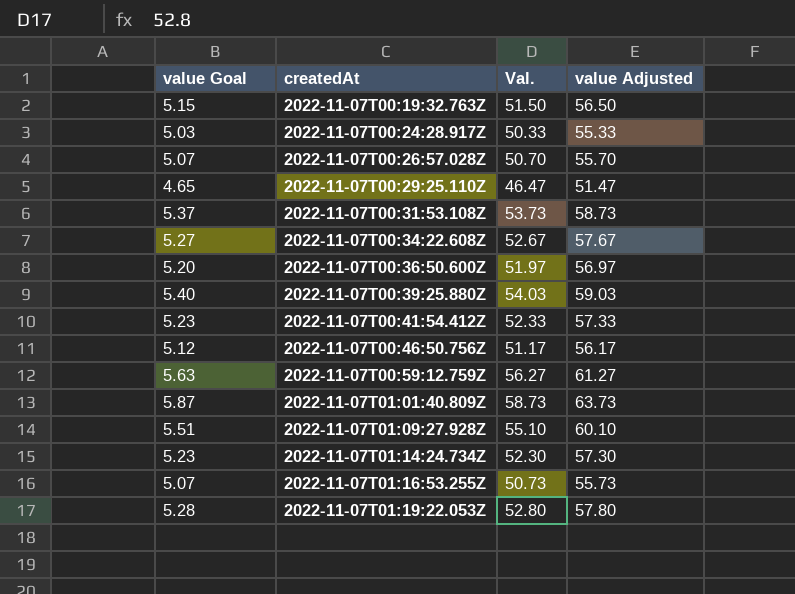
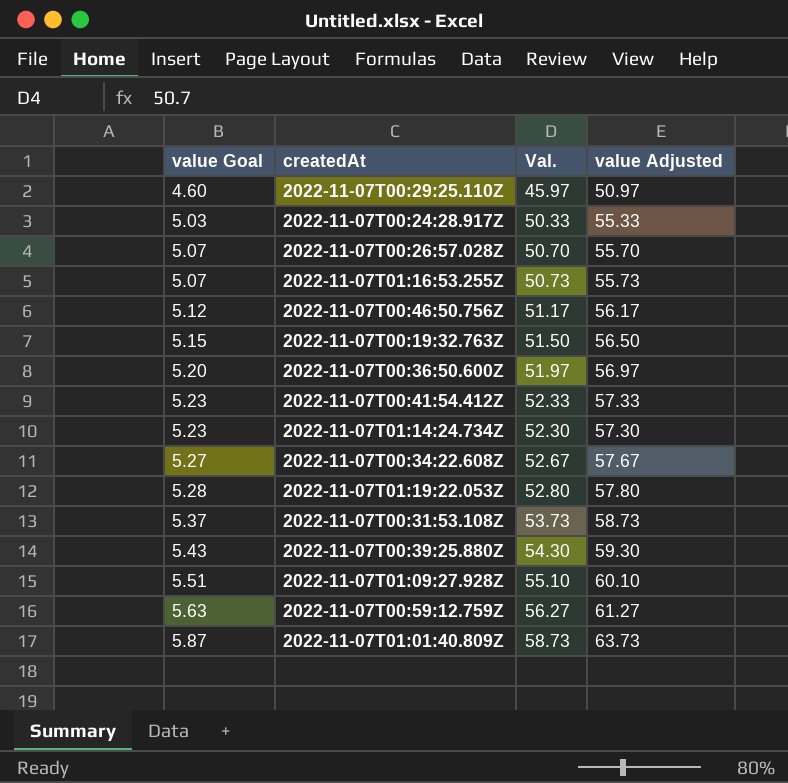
row order: createdAt ascending -> value Goal ascending
2022-11-07T00:29:25.110Z | value Goal: 4.65 -> 4.60
2022-11-07T00:29:25.110Z | Val.: 46.47 -> 45.97
2022-11-07T00:29:25.110Z | value Adjusted: 51.47 -> 50.97
2022-11-07T00:39:25.880Z | value Goal: 5.40 -> 5.43
2022-11-07T00:39:25.880Z | Val.: 54.03 -> 54.30
2022-11-07T00:39:25.880Z | value Adjusted: 59.03 -> 59.30

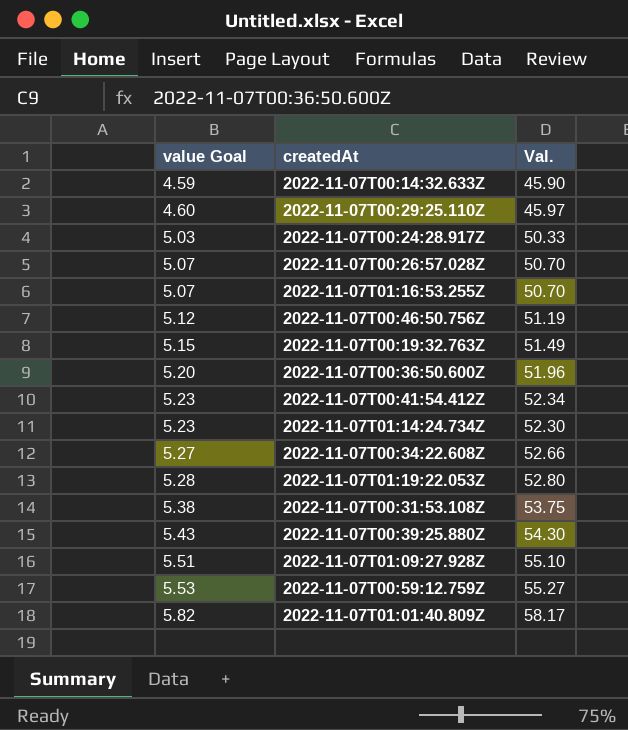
column value Adjusted | formula: [Val.] + 5 -> none
row 2022-11-07T00:14:32.633Z: none -> 4.59 | 45.90
2022-11-07T01:16:53.255Z | Val.: 50.73 -> 50.70
2022-11-07T00:46:50.756Z | Val.: 51.17 -> 51.19
2022-11-07T00:19:32.763Z | Val.: 51.50 -> 51.49
2022-11-07T00:36:50.600Z | Val.: 51.97 -> 51.96
2022-11-07T00:41:54.412Z | Val.: 52.33 -> 52.34
2022-11-07T00:34:22.608Z | Val.: 52.67 -> 52.66
2022-11-07T00:31:53.108Z | value Goal: 5.37 -> 5.38
2022-11-07T00:31:53.108Z | Val.: 53.73 -> 53.75
2022-11-07T00:59:12.759Z | value Goal: 5.63 -> 5.53
2022-11-07T00:59:12.759Z | Val.: 56.27 -> 55.27
2022-11-07T01:01:40.809Z | value Goal: 5.87 -> 5.82
2022-11-07T01:01:40.809Z | Val.: 58.73 -> 58.17

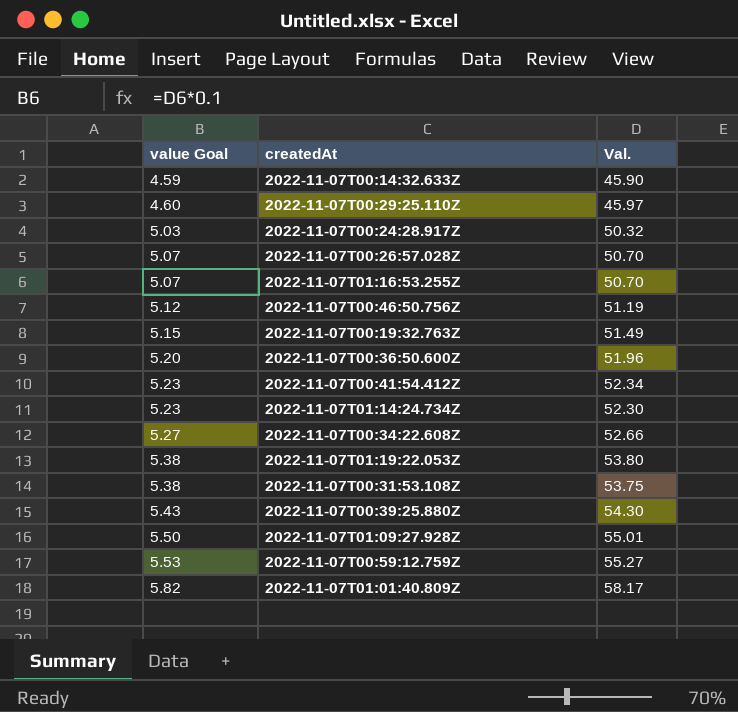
2022-11-07T00:24:28.917Z | Val.: 50.33 -> 50.32
2022-11-07T01:19:22.053Z | value Goal: 5.28 -> 5.38
2022-11-07T01:19:22.053Z | Val.: 52.80 -> 53.80
2022-11-07T01:09:27.928Z | value Goal: 5.51 -> 5.50
2022-11-07T01:09:27.928Z | Val.: 55.10 -> 55.01

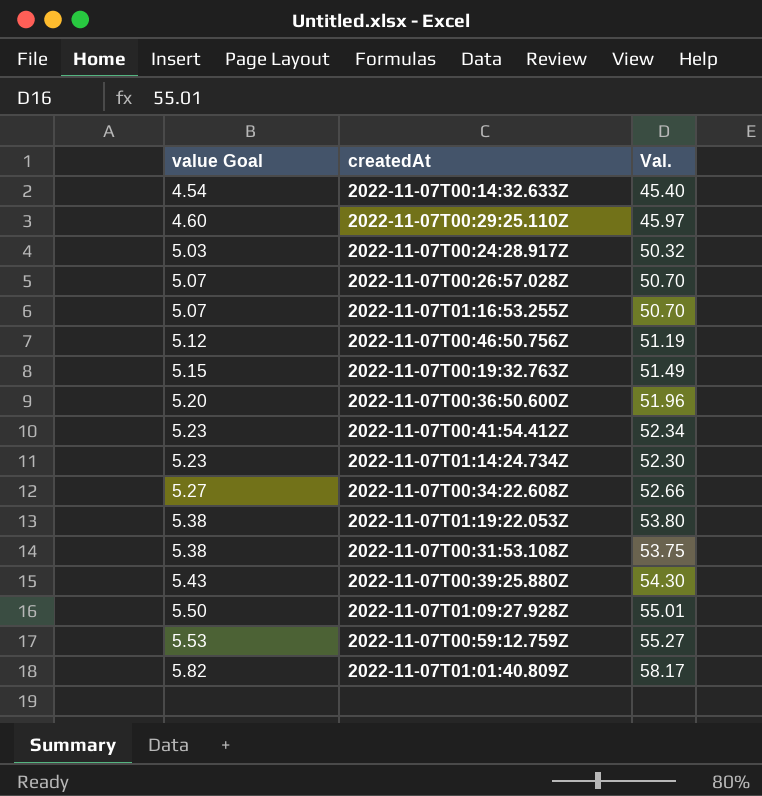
2022-11-07T00:14:32.633Z | value Goal: 4.59 -> 4.54
2022-11-07T00:14:32.633Z | Val.: 45.90 -> 45.40

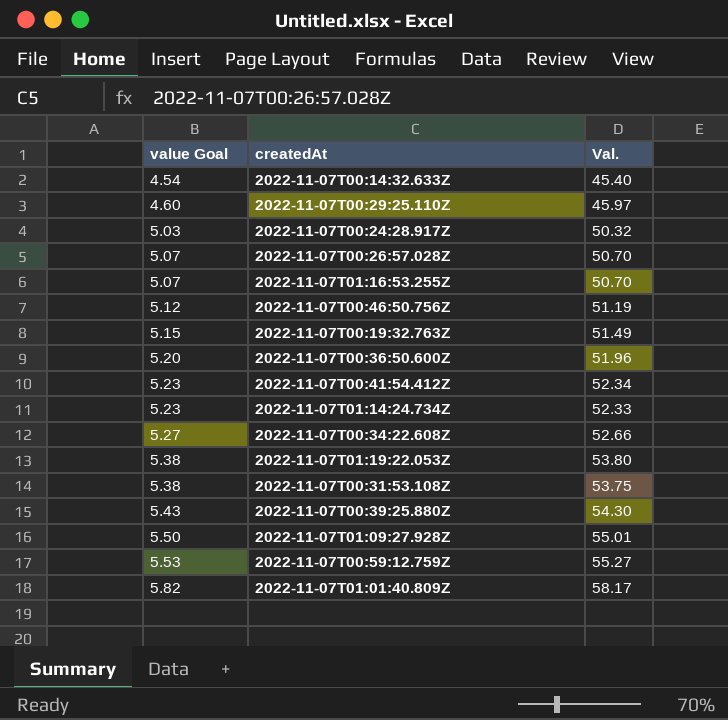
2022-11-07T01:14:24.734Z | Val.: 52.30 -> 52.33

